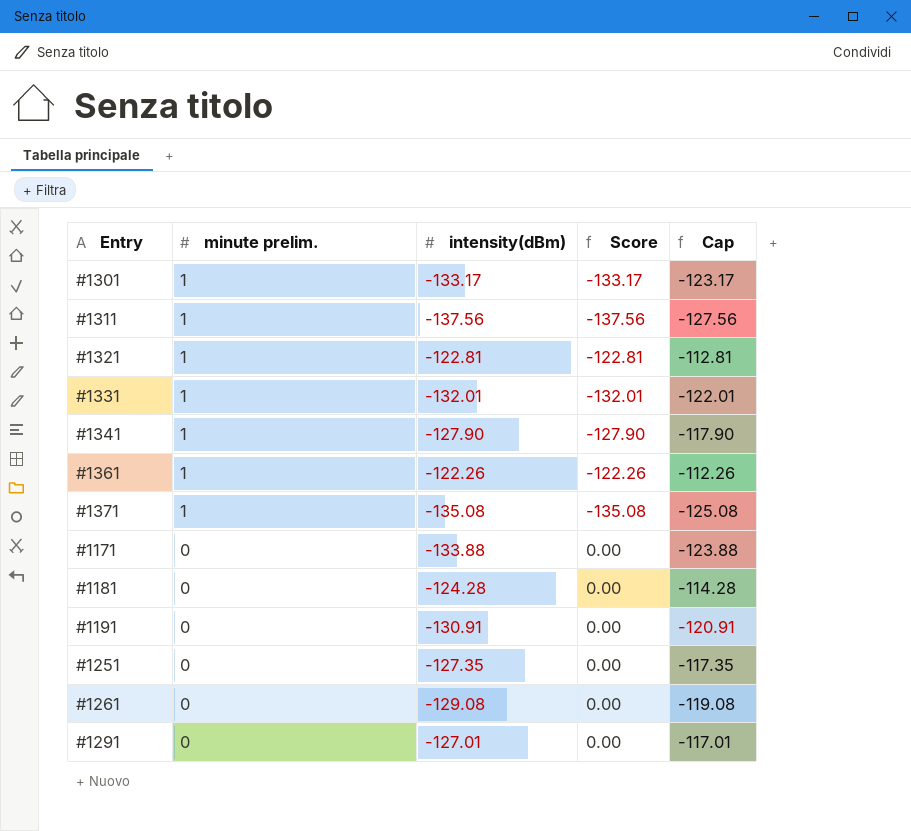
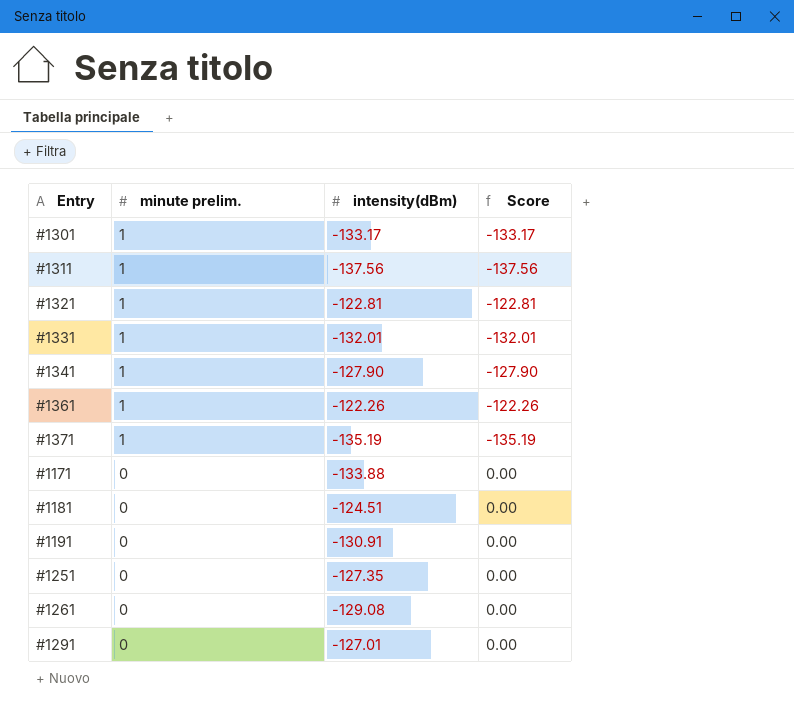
column Cap | formula: [intensity(dBm)] + 10 -> none
#1371 | intensity(dBm): -135.08 -> -135.19
#1371 | Score: -135.08 -> -135.19
#1181 | intensity(dBm): -124.28 -> -124.51

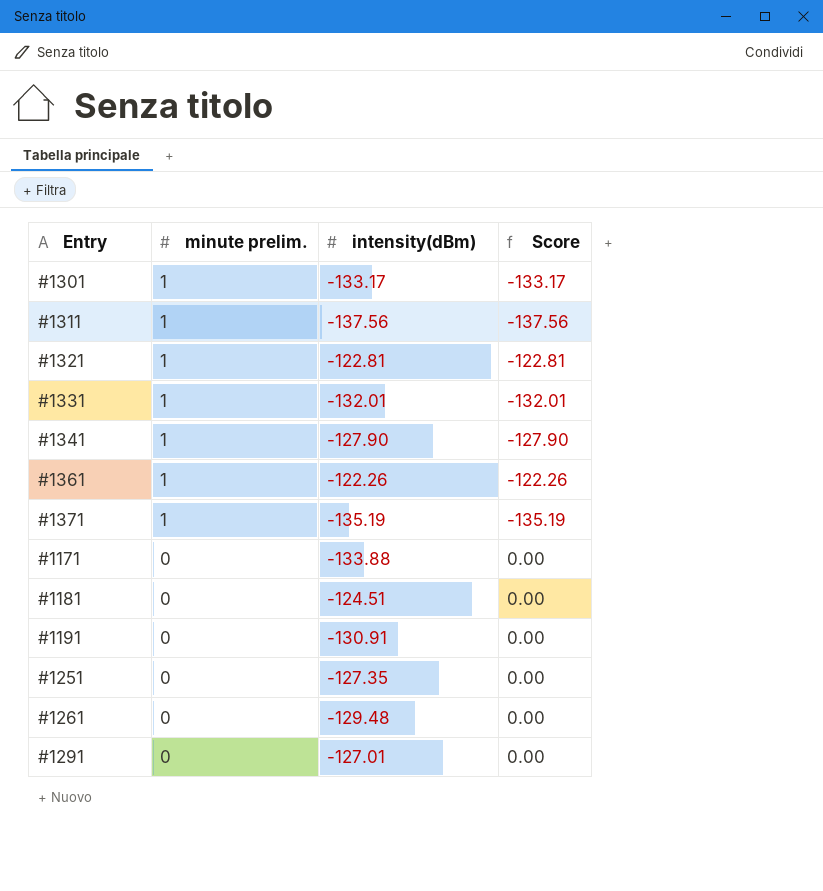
#1261 | intensity(dBm): -129.08 -> -129.48

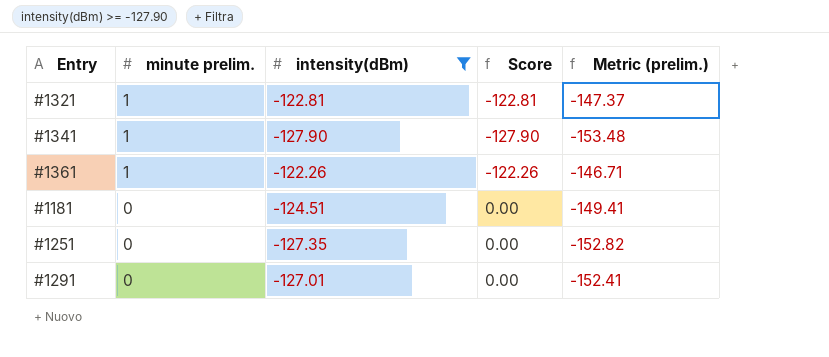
filter: none -> intensity(dBm) >= -127.90
column Metric (prelim.) | formula: none -> [intensity(dBm)] * 1.2

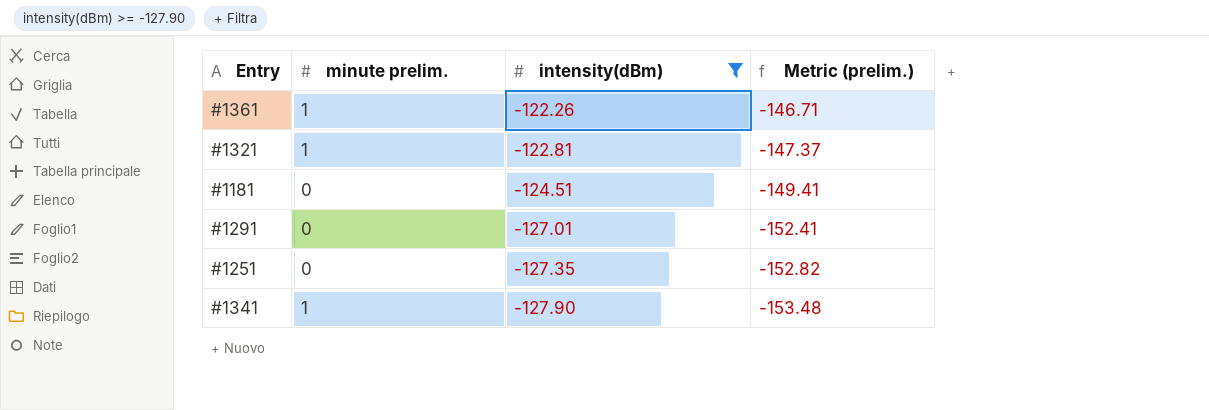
row order: minute prelim. descending -> intensity(dBm) descending
column Score | formula: [minute prelim.] * [intensity(dBm)] -> none

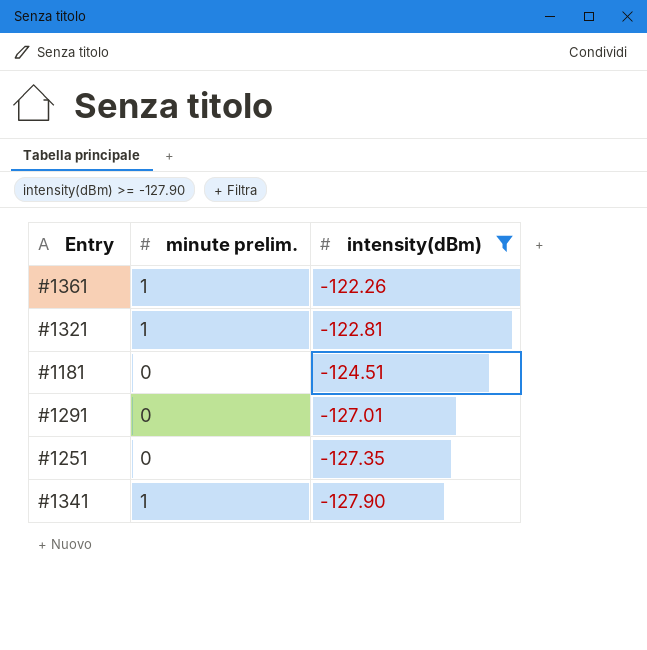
column Metric (prelim.) | formula: [intensity(dBm)] * 1.2 -> none

